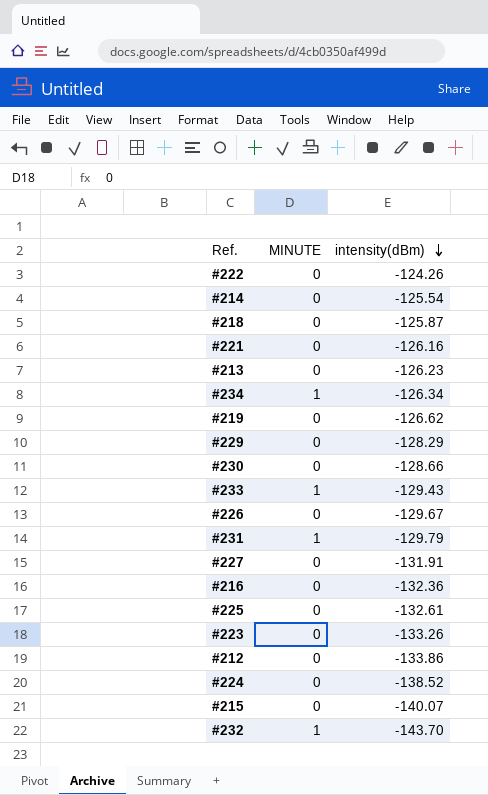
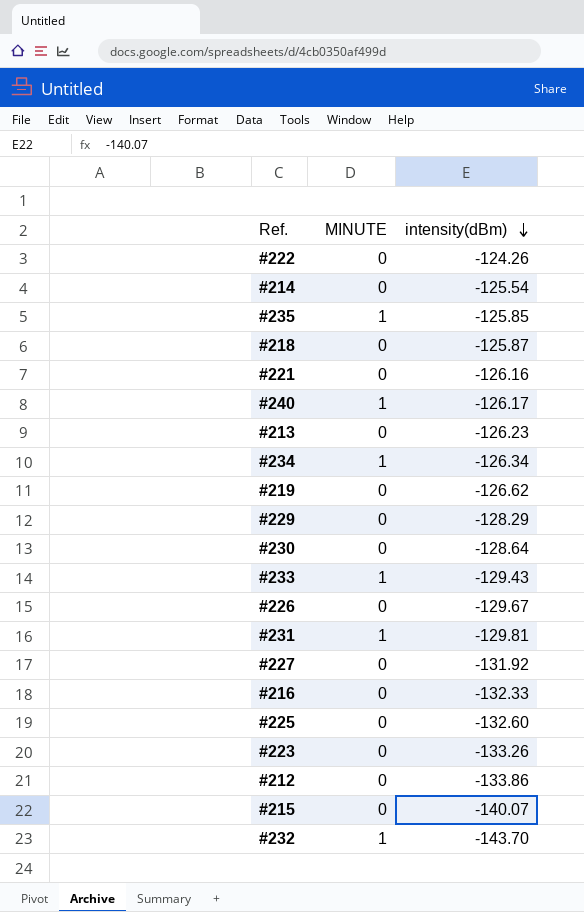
row #224: 0 | -138.52 -> none
row #235: none -> 1 | -125.85
row #240: none -> 1 | -126.17
#230 | intensity(dBm): -128.66 -> -128.64
#231 | intensity(dBm): -129.79 -> -129.81
#227 | intensity(dBm): -131.91 -> -131.92
#216 | intensity(dBm): -132.36 -> -132.33
#225 | intensity(dBm): -132.61 -> -132.60

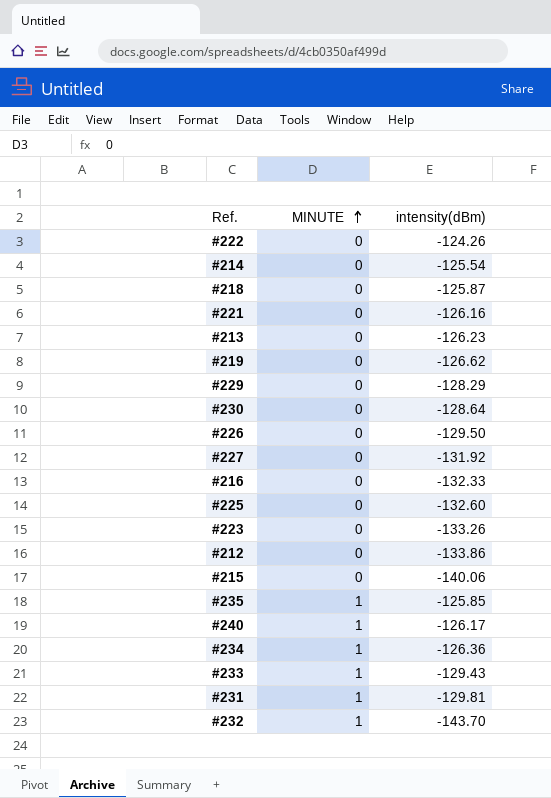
row order: intensity(dBm) descending -> MINUTE ascending
#226 | intensity(dBm): -129.67 -> -129.50
#215 | intensity(dBm): -140.07 -> -140.06
#234 | intensity(dBm): -126.34 -> -126.36

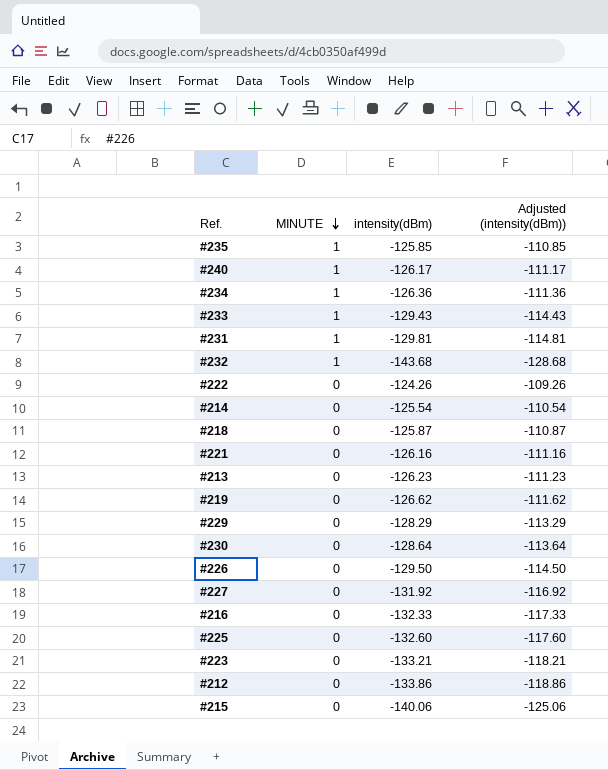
row order: MINUTE ascending -> MINUTE descending
column Adjusted (intensity(dBm)) | formula: none -> [intensity(dBm)] + 15
#232 | intensity(dBm): -143.70 -> -143.68
#223 | intensity(dBm): -133.26 -> -133.21

